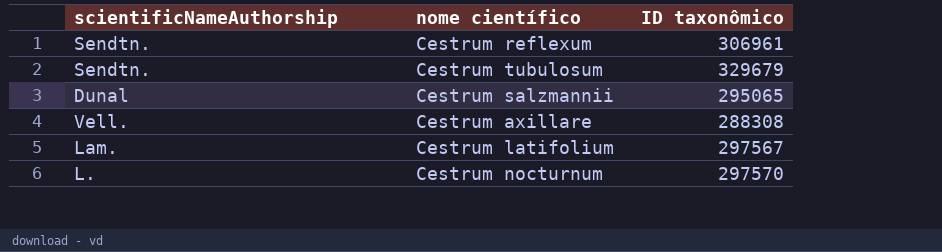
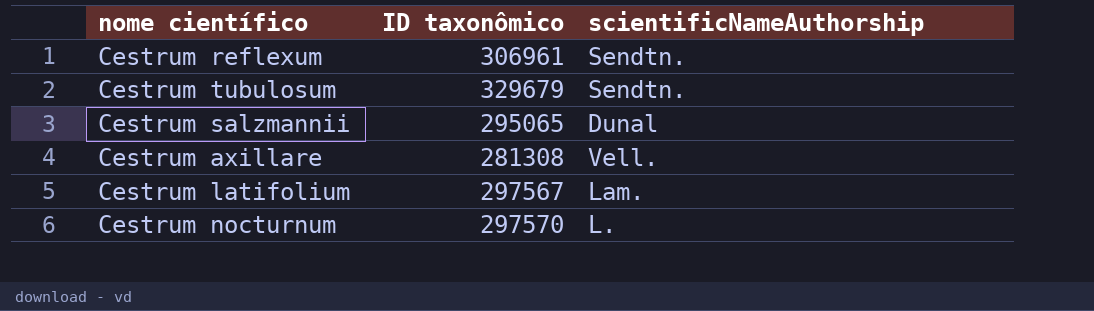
column scientificNameAuthorship | position: 1 -> 3
Cestrum axillare | ID taxonômico: 288308 -> 281308

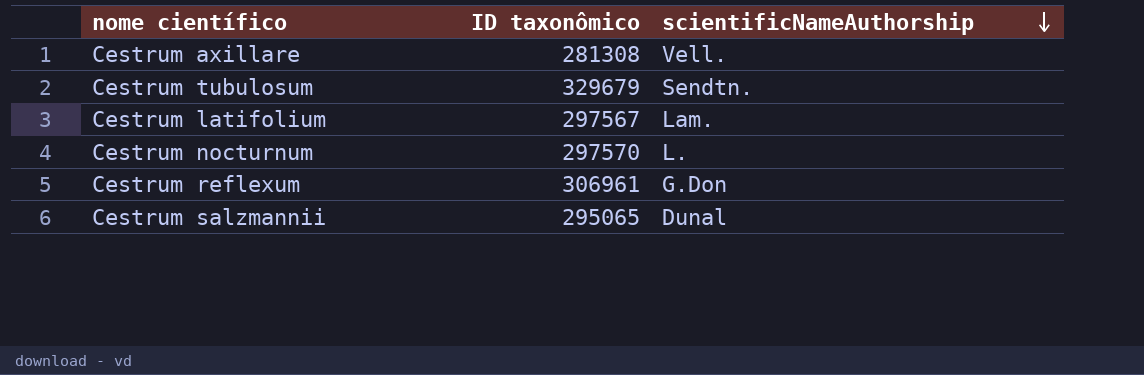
row order: none -> scientificNameAuthorship descending
Cestrum reflexum | scientificNameAuthorship: Sendtn. -> G.Don

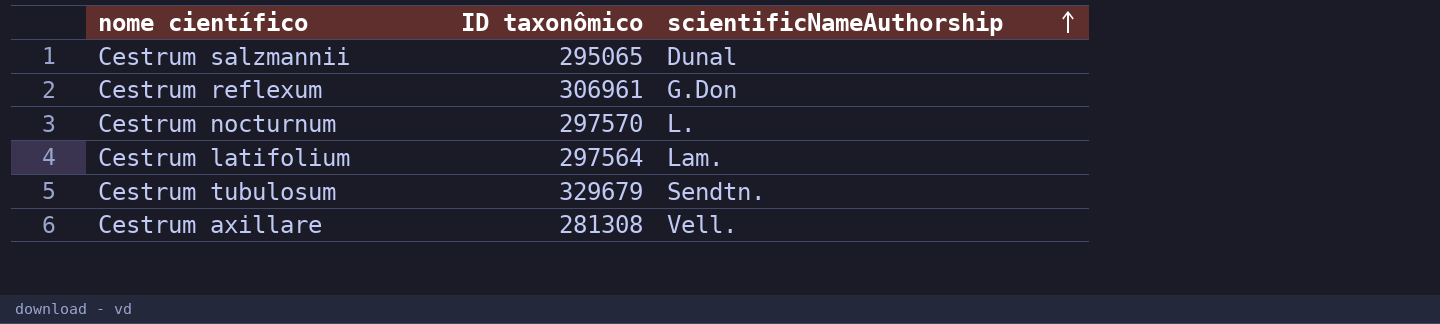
row order: scientificNameAuthorship descending -> scientificNameAuthorship ascending
Cestrum latifolium | ID taxonômico: 297567 -> 297564

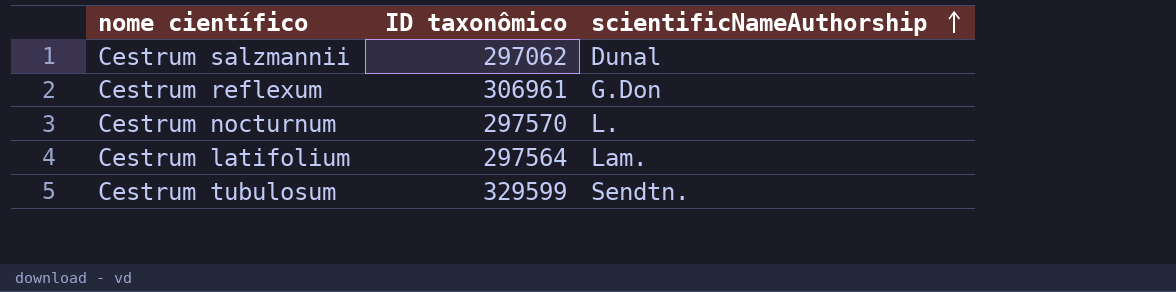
row Cestrum axillare: 281308 | Vell. -> none
Cestrum salzmannii | ID taxonômico: 295065 -> 297062
Cestrum tubulosum | ID taxonômico: 329679 -> 329599

